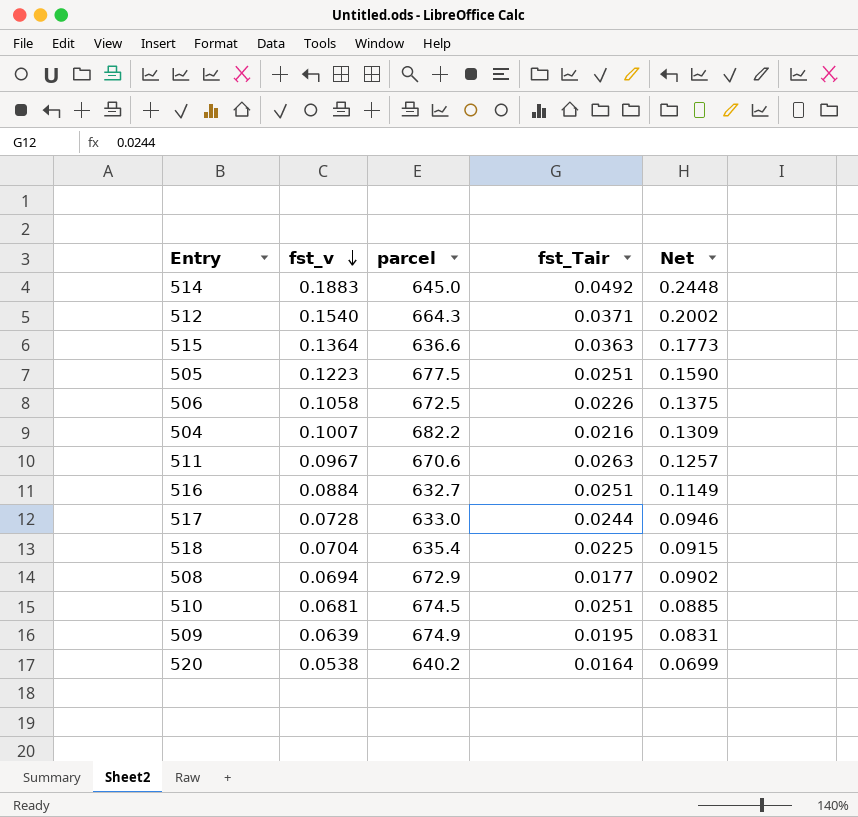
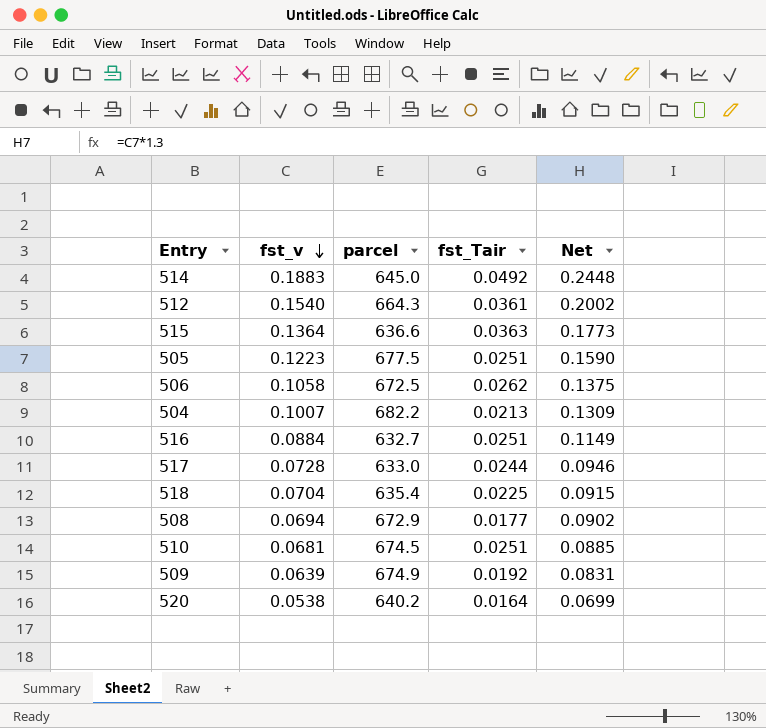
row 511: 0.0967 | 670.6 | 0.0263 | 0.1257 -> none
512 | fst_Tair: 0.0371 -> 0.0361
506 | fst_Tair: 0.0226 -> 0.0262
504 | fst_Tair: 0.0216 -> 0.0213
509 | fst_Tair: 0.0195 -> 0.0192

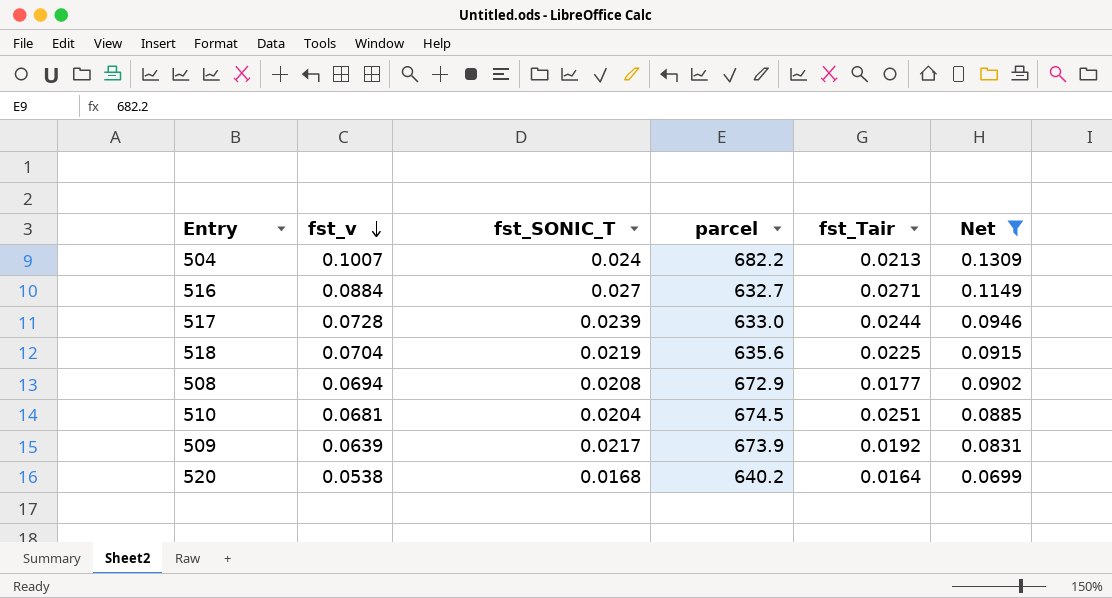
filter: none -> Net <= 0.1309
column fst_SONIC_T | position: none -> 3
516 | fst_Tair: 0.0251 -> 0.0271
518 | parcel: 635.4 -> 635.6
509 | parcel: 674.9 -> 673.9

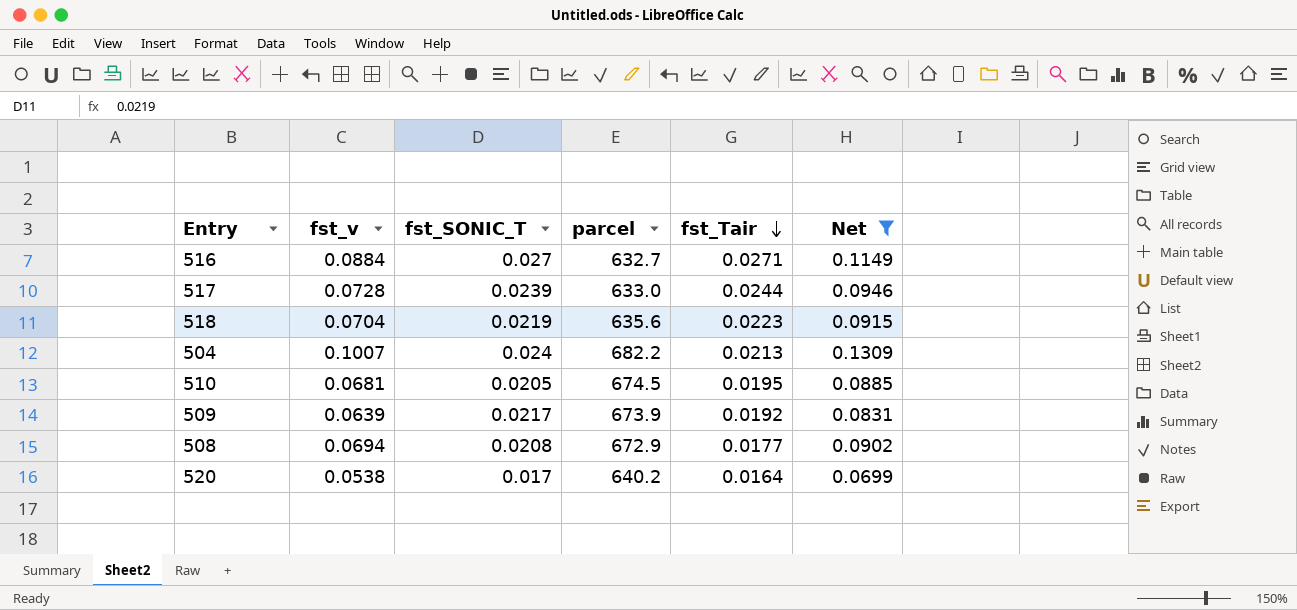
row order: fst_v descending -> fst_Tair descending
518 | fst_Tair: 0.0225 -> 0.0223
510 | fst_SONIC_T: 0.0204 -> 0.0205
510 | fst_Tair: 0.0251 -> 0.0195
520 | fst_SONIC_T: 0.0168 -> 0.017

